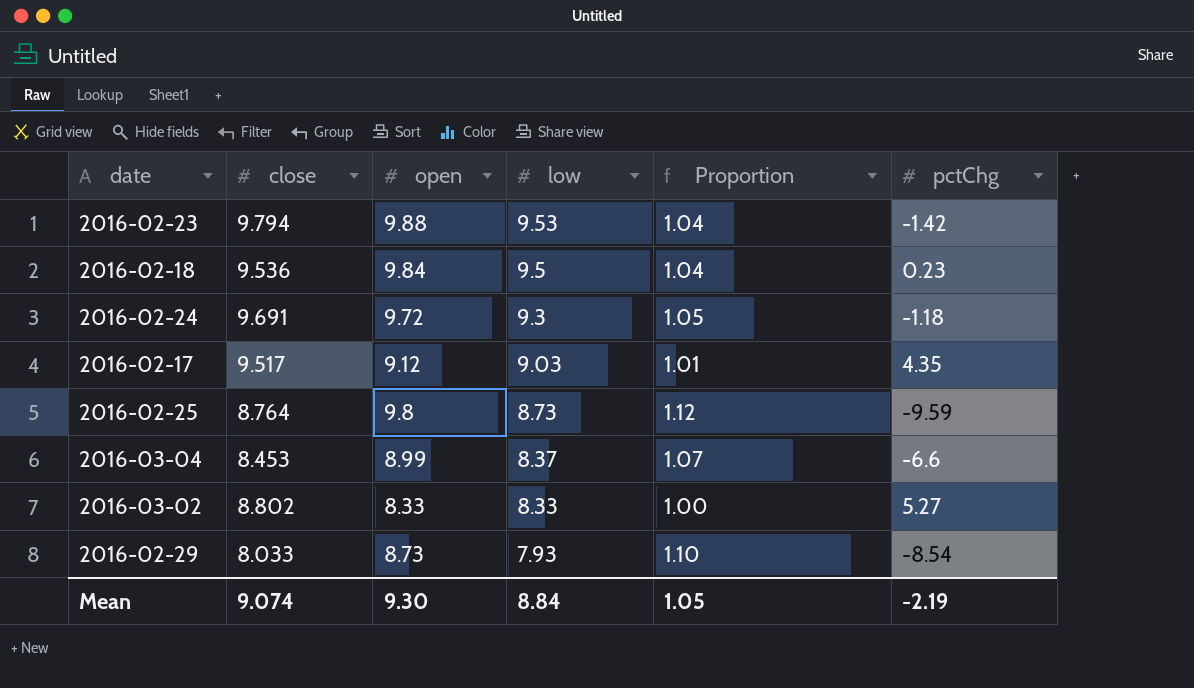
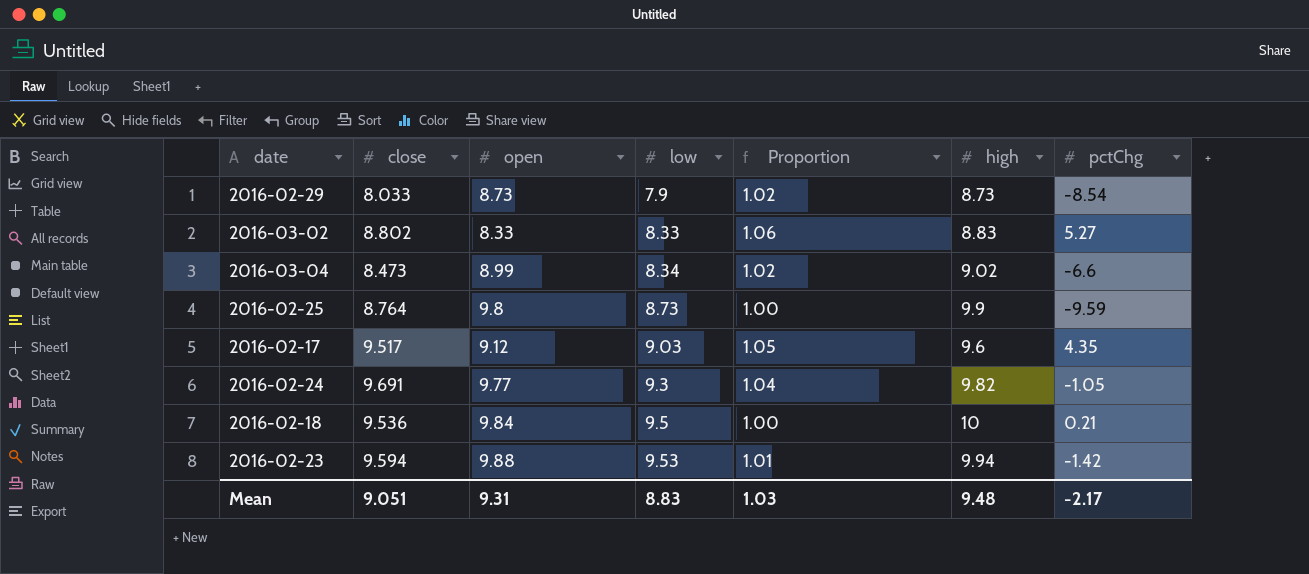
row order: low descending -> low ascending
column Proportion | formula: [open] / [low] -> [close] / [low]
column high | position: none -> 6
2016-02-29 | low: 7.93 -> 7.9
2016-03-04 | close: 8.453 -> 8.473
2016-03-04 | low: 8.37 -> 8.34
2016-02-24 | open: 9.72 -> 9.77
2016-02-24 | pctChg: -1.18 -> -1.05
2016-02-18 | pctChg: 0.23 -> 0.21
2016-02-23 | close: 9.794 -> 9.594
Mean | close: 9.074 -> 9.051
Mean | open: 9.30 -> 9.31
Mean | low: 8.84 -> 8.83
Mean | Proportion: 1.05 -> 1.03
Mean | pctChg: -2.19 -> -2.17

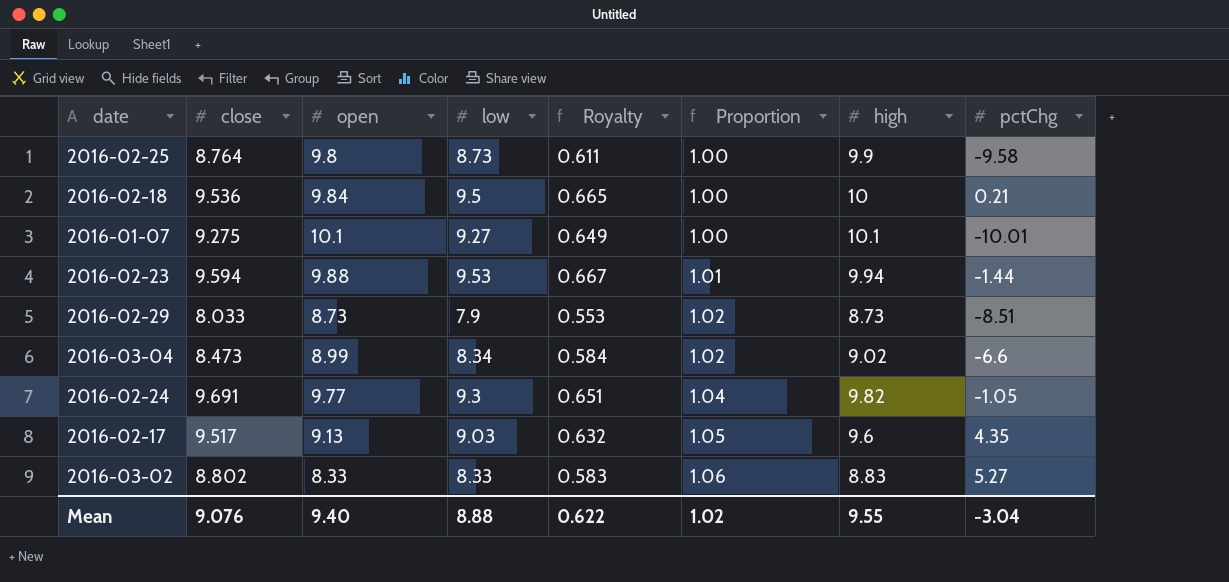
row order: low ascending -> Proportion ascending
column Royalty | formula: none -> [low] * 0.07
2016-02-25 | pctChg: -9.59 -> -9.58
row 2016-01-07: none -> 9.275 | 10.1 | 9.27 | 0.649 | 1.00 | 10.1 | -10.01
2016-02-23 | pctChg: -1.42 -> -1.44
2016-02-29 | pctChg: -8.54 -> -8.51
2016-02-17 | open: 9.12 -> 9.13
Mean | close: 9.051 -> 9.076
Mean | open: 9.31 -> 9.40
Mean | low: 8.83 -> 8.88
Mean | Proportion: 1.03 -> 1.02
Mean | high: 9.48 -> 9.55
Mean | pctChg: -2.17 -> -3.04

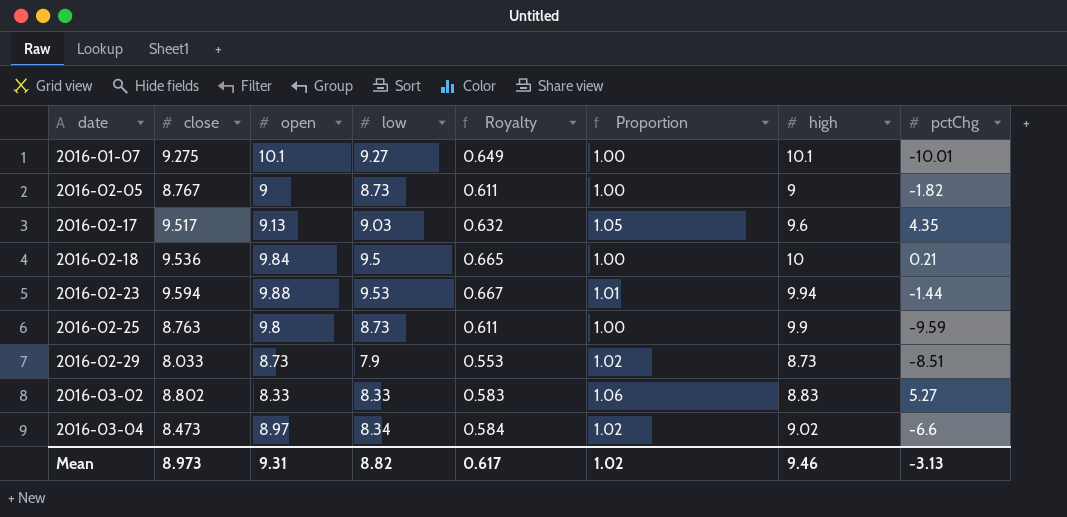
row order: Proportion ascending -> date ascending
row 2016-02-24: 9.691 | 9.77 | 9.3 | 0.651 | 1.04 | 9.82 | -1.05 -> none
row 2016-02-05: none -> 8.767 | 9 | 8.73 | 0.611 | 1.00 | 9 | -1.82
2016-02-25 | close: 8.764 -> 8.763
2016-02-25 | pctChg: -9.58 -> -9.59
2016-03-04 | open: 8.99 -> 8.97
Mean | close: 9.076 -> 8.973
Mean | open: 9.40 -> 9.31
Mean | low: 8.88 -> 8.82
Mean | Royalty: 0.622 -> 0.617
Mean | high: 9.55 -> 9.46
Mean | pctChg: -3.04 -> -3.13

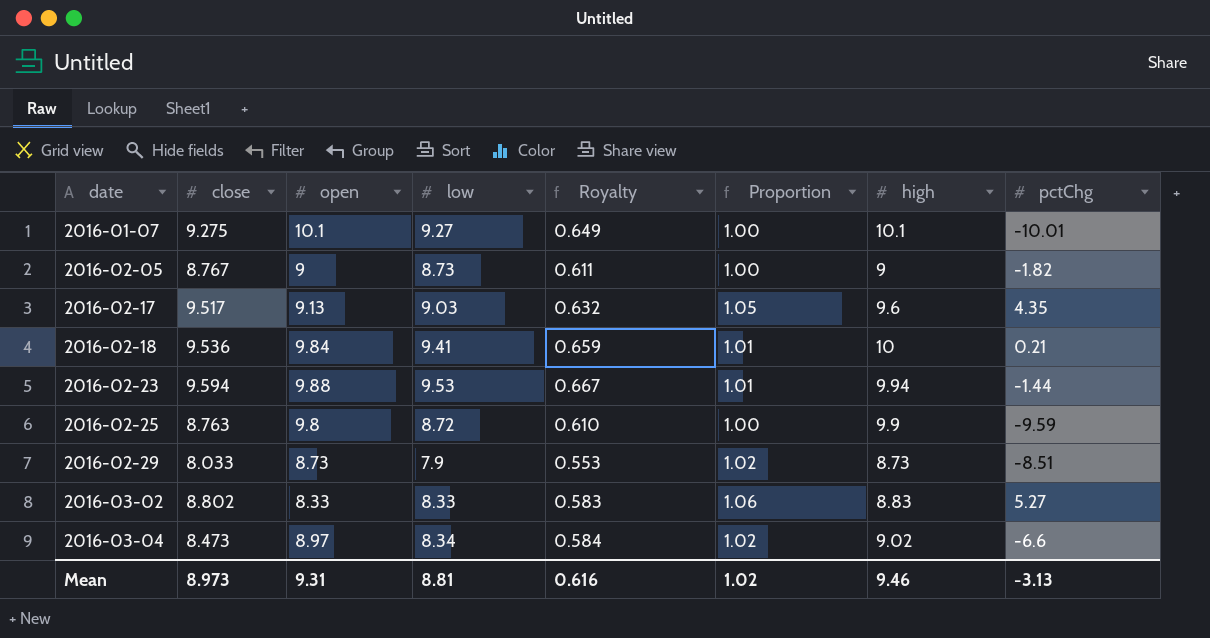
2016-02-18 | low: 9.5 -> 9.41
2016-02-18 | Royalty: 0.665 -> 0.659
2016-02-18 | Proportion: 1.00 -> 1.01
2016-02-25 | low: 8.73 -> 8.72
2016-02-25 | Royalty: 0.611 -> 0.610
Mean | low: 8.82 -> 8.81
Mean | Royalty: 0.617 -> 0.616

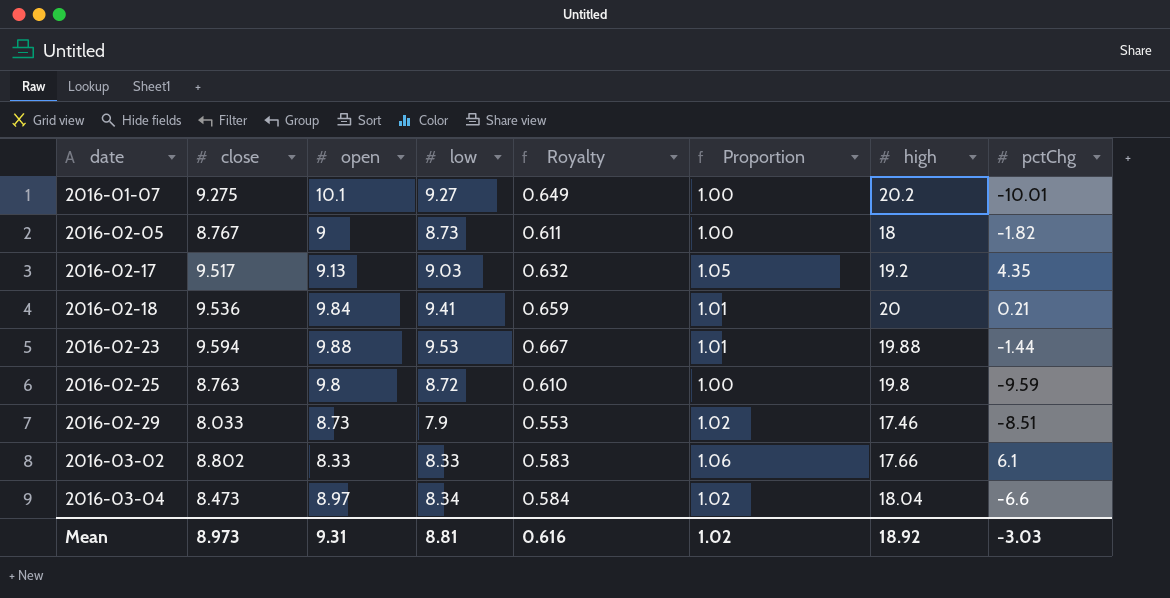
2016-01-07 | high: 10.1 -> 20.2
2016-02-05 | high: 9 -> 18
2016-02-17 | high: 9.6 -> 19.2
2016-02-18 | high: 10 -> 20
2016-02-23 | high: 9.94 -> 19.88
2016-02-25 | high: 9.9 -> 19.8
2016-02-29 | high: 8.73 -> 17.46
2016-03-02 | high: 8.83 -> 17.66
2016-03-02 | pctChg: 5.27 -> 6.1
2016-03-04 | high: 9.02 -> 18.04
Mean | high: 9.46 -> 18.92
Mean | pctChg: -3.13 -> -3.03

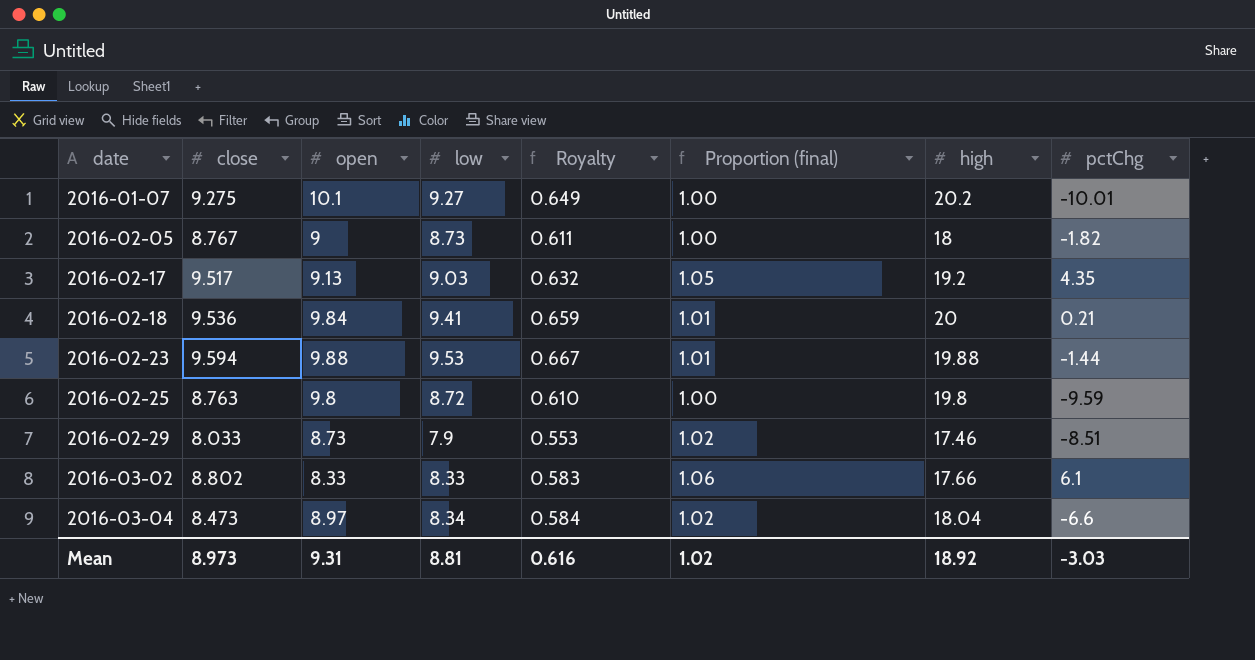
column name: Proportion -> Proportion (final)

